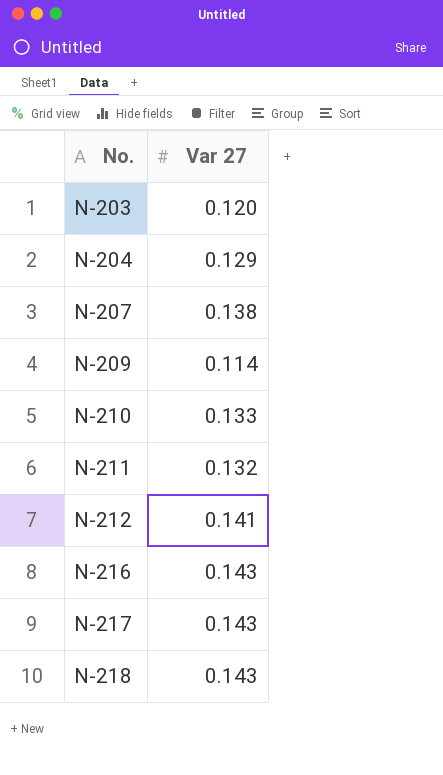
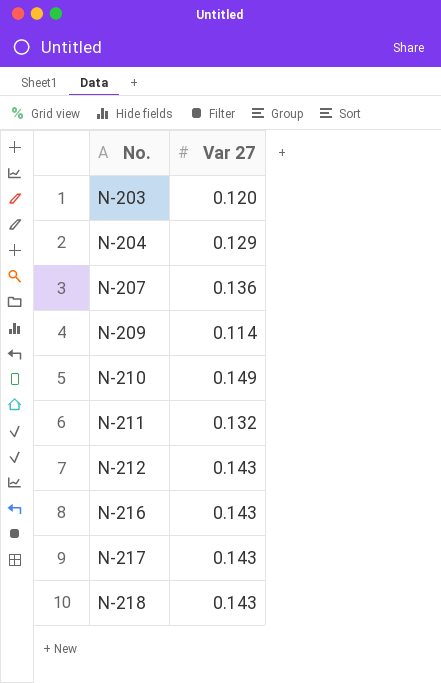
N-207 | Var 27: 0.138 -> 0.136
N-210 | Var 27: 0.133 -> 0.149
N-212 | Var 27: 0.141 -> 0.143

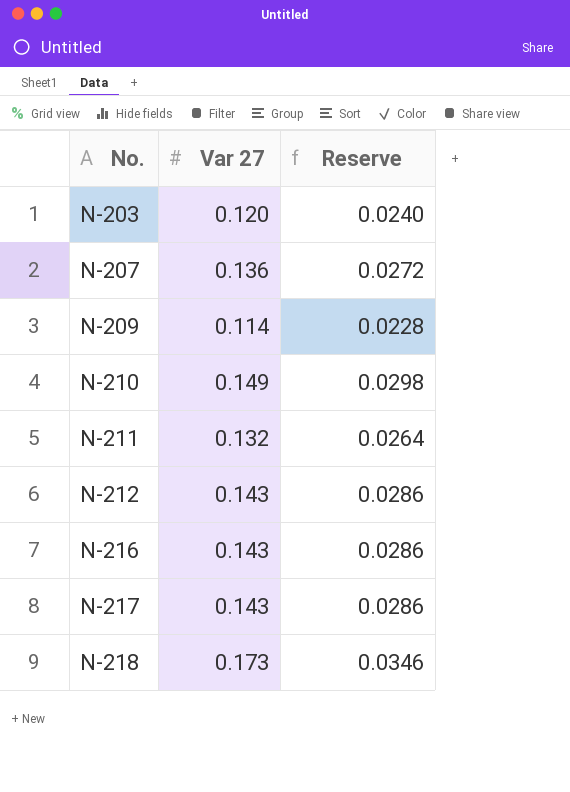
column Reserve | formula: none -> [Var 27] * 0.2
row N-204: 0.129 -> none
N-218 | Var 27: 0.143 -> 0.173

